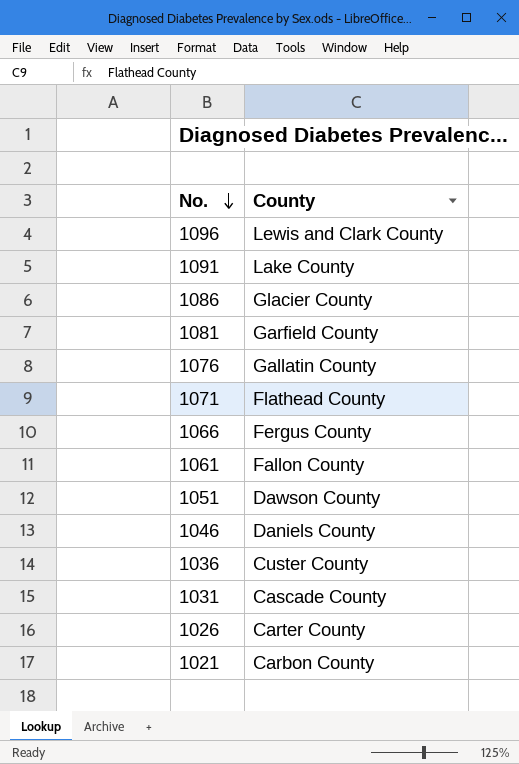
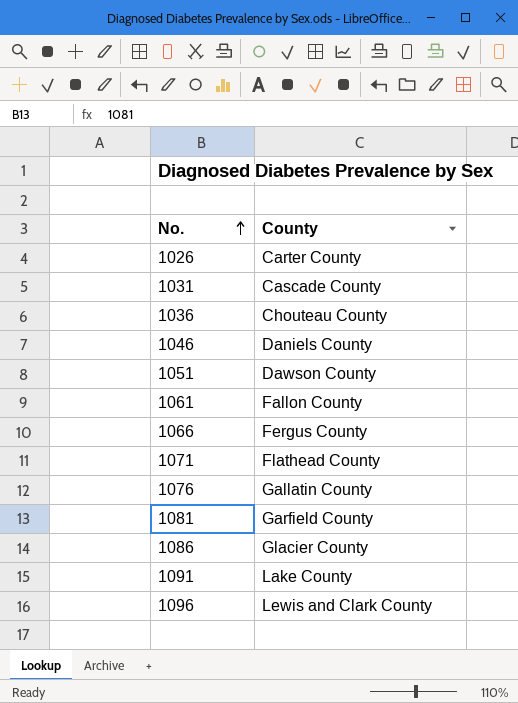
row order: No. descending -> No. ascending
row 1021: Carbon County -> none
1036 | County: Custer County -> Chouteau County

